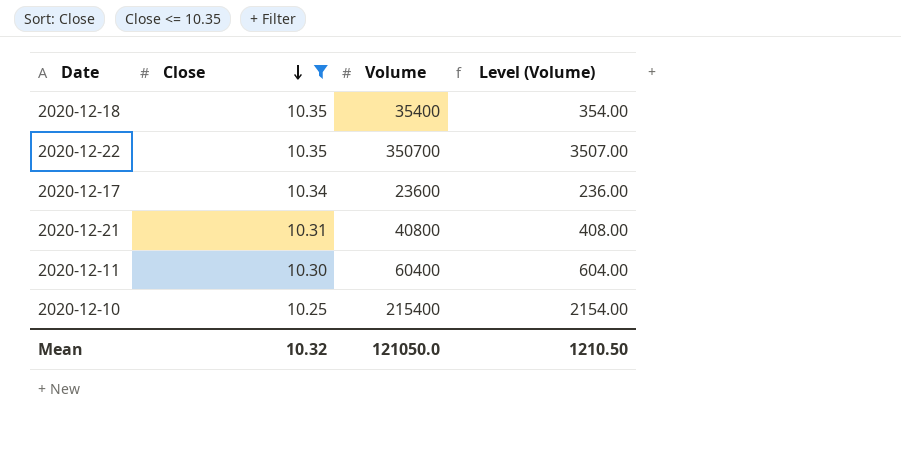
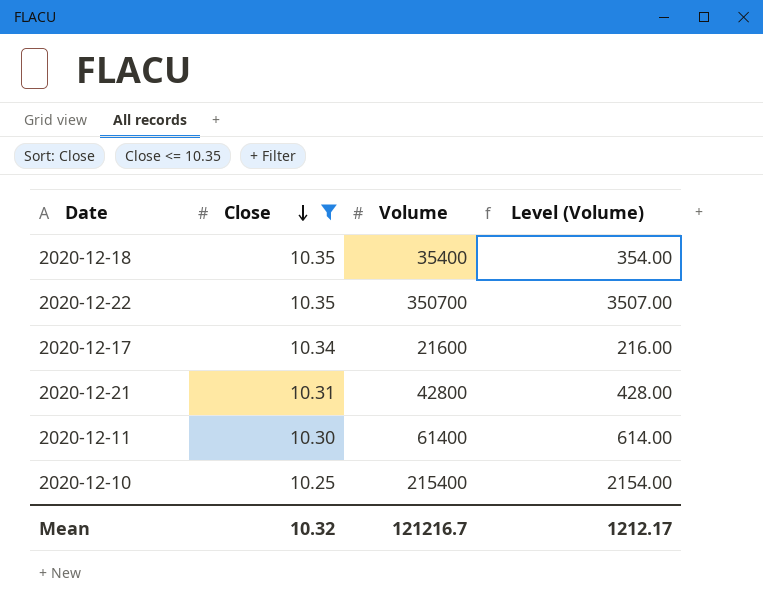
2020-12-17 | Volume: 23600 -> 21600
2020-12-17 | Level (Volume): 236.00 -> 216.00
2020-12-21 | Volume: 40800 -> 42800
2020-12-21 | Level (Volume): 408.00 -> 428.00
2020-12-11 | Volume: 60400 -> 61400
2020-12-11 | Level (Volume): 604.00 -> 614.00
Mean | Volume: 121050.0 -> 121216.7
Mean | Level (Volume): 1210.50 -> 1212.17

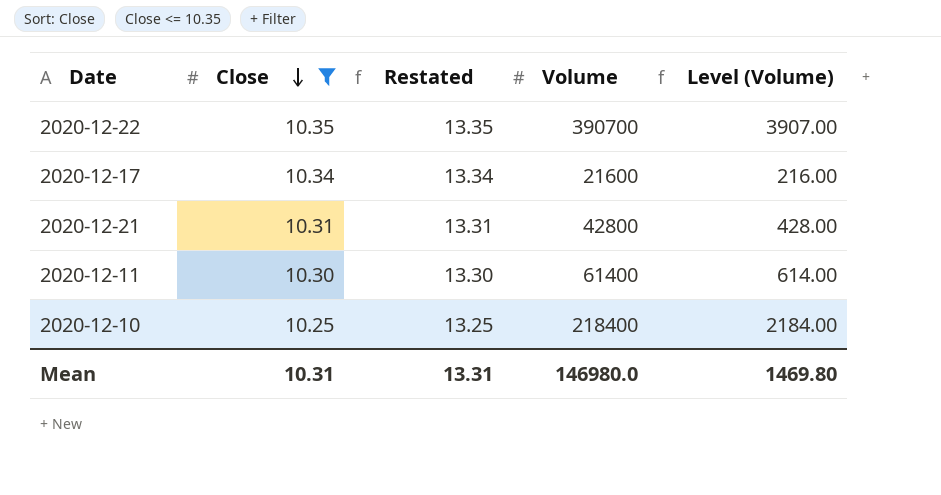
column Restated | formula: none -> [Close] + 3
row 2020-12-18: 10.35 | 35400 | 354.00 -> none
2020-12-22 | Volume: 350700 -> 390700
2020-12-22 | Level (Volume): 3507.00 -> 3907.00
2020-12-10 | Volume: 215400 -> 218400
2020-12-10 | Level (Volume): 2154.00 -> 2184.00
Mean | Close: 10.32 -> 10.31
Mean | Volume: 121216.7 -> 146980.0
Mean | Level (Volume): 1212.17 -> 1469.80

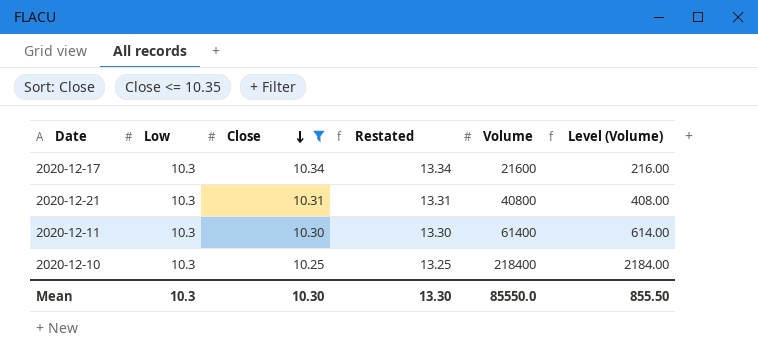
column Low | position: none -> 2
row 2020-12-22: 10.35 | 13.35 | 390700 | 3907.00 -> none
2020-12-21 | Volume: 42800 -> 40800
2020-12-21 | Level (Volume): 428.00 -> 408.00
Mean | Close: 10.31 -> 10.30
Mean | Restated: 13.31 -> 13.30
Mean | Volume: 146980.0 -> 85550.0
Mean | Level (Volume): 1469.80 -> 855.50

